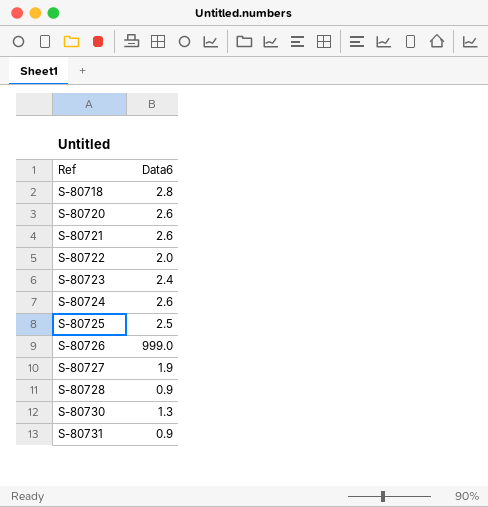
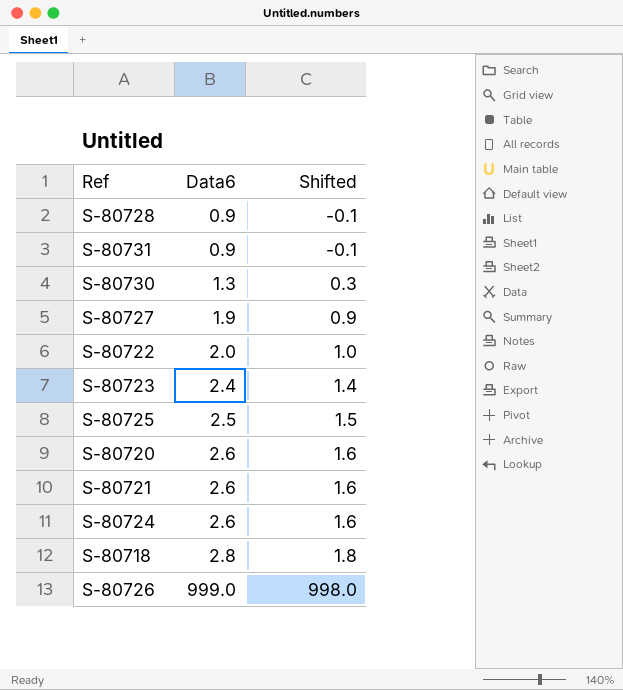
row order: Ref ascending -> Data6 ascending
column Shifted | formula: none -> [Data6] - 1

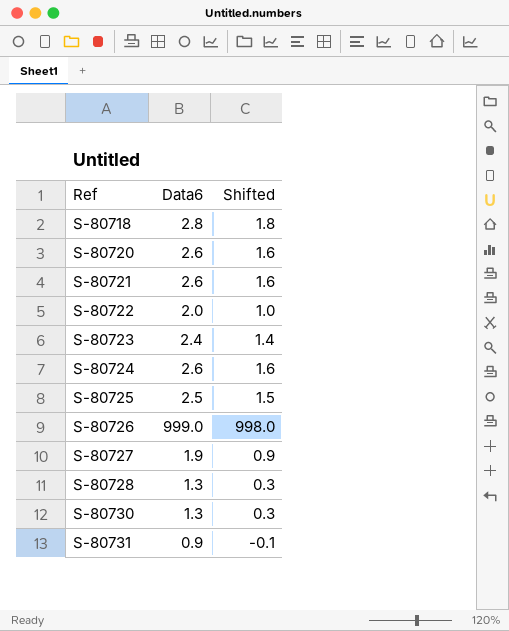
row order: Data6 ascending -> Ref ascending
S-80728 | Data6: 0.9 -> 1.3
S-80728 | Shifted: -0.1 -> 0.3

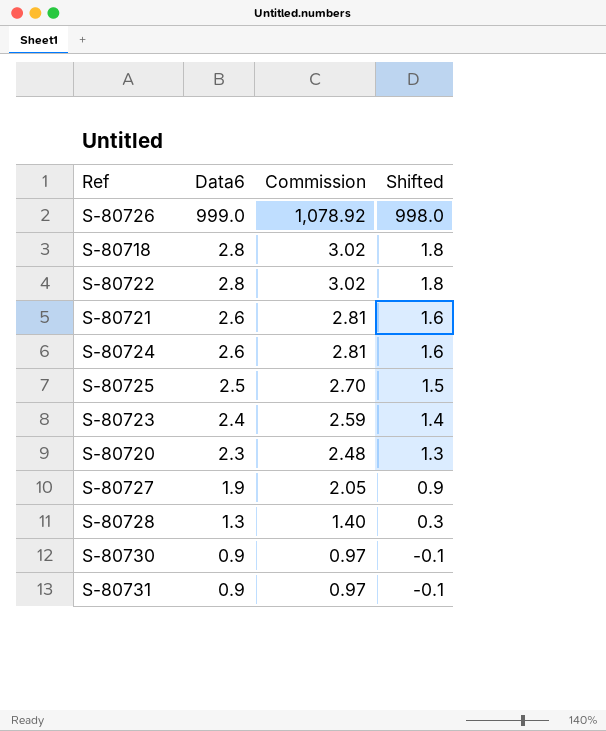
row order: Ref ascending -> Data6 descending
column Commission | formula: none -> [Data6] * 1.08
S-80722 | Data6: 2.0 -> 2.8
S-80722 | Shifted: 1.0 -> 1.8
S-80720 | Data6: 2.6 -> 2.3
S-80720 | Shifted: 1.6 -> 1.3
S-80730 | Data6: 1.3 -> 0.9
S-80730 | Shifted: 0.3 -> -0.1

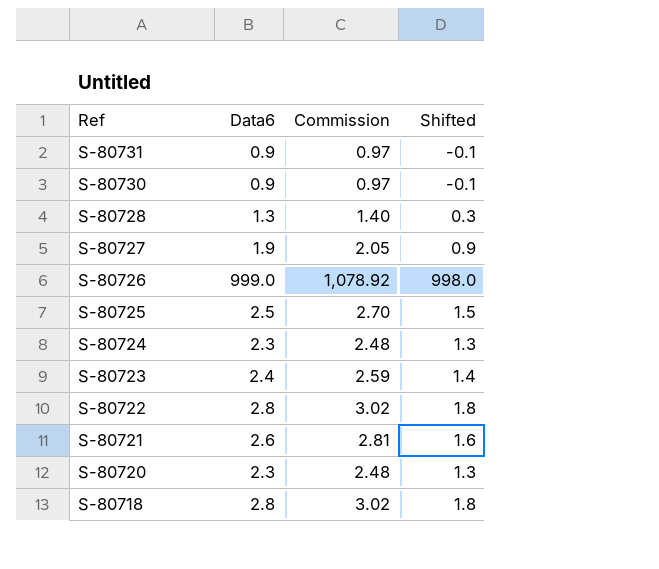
row order: Data6 descending -> Ref descending
S-80724 | Data6: 2.6 -> 2.3
S-80724 | Commission: 2.81 -> 2.48
S-80724 | Shifted: 1.6 -> 1.3

